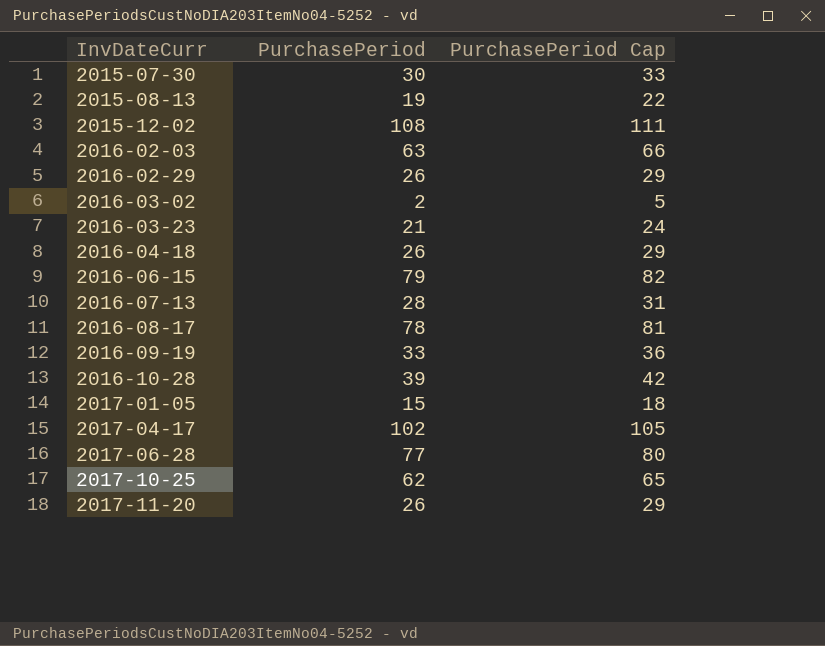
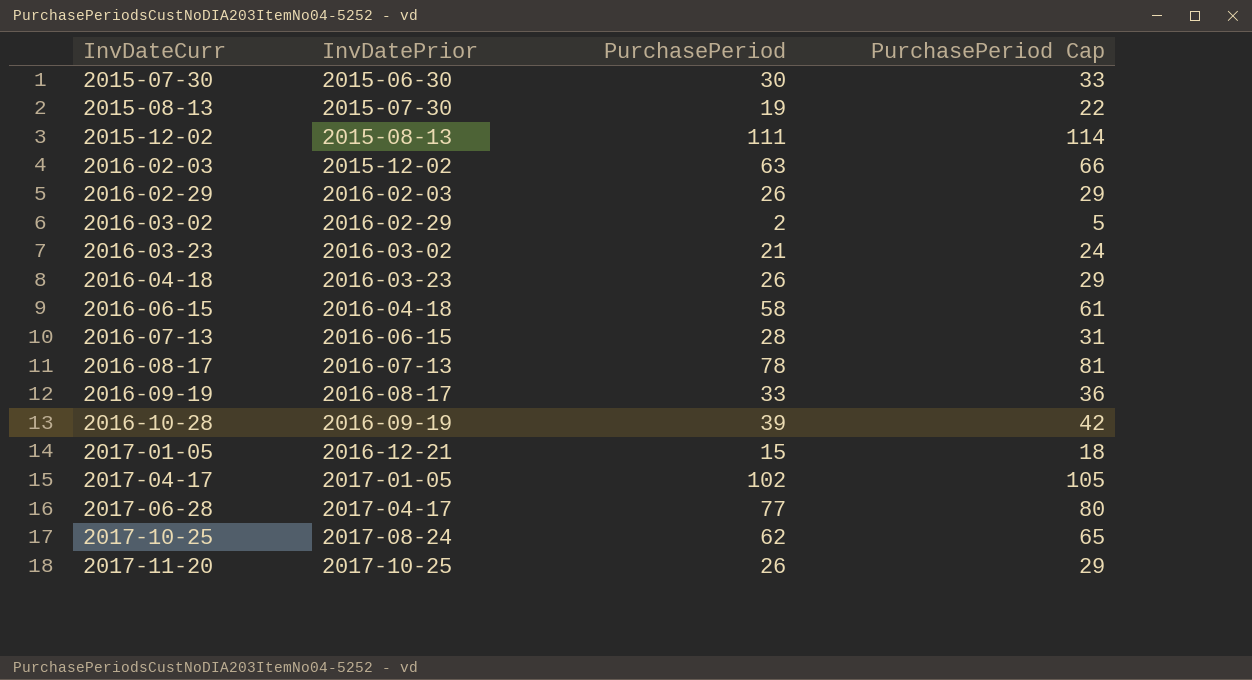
column InvDatePrior | position: none -> 2
2015-12-02 | PurchasePeriod: 108 -> 111
2015-12-02 | PurchasePeriod Cap: 111 -> 114
2016-06-15 | PurchasePeriod: 79 -> 58
2016-06-15 | PurchasePeriod Cap: 82 -> 61

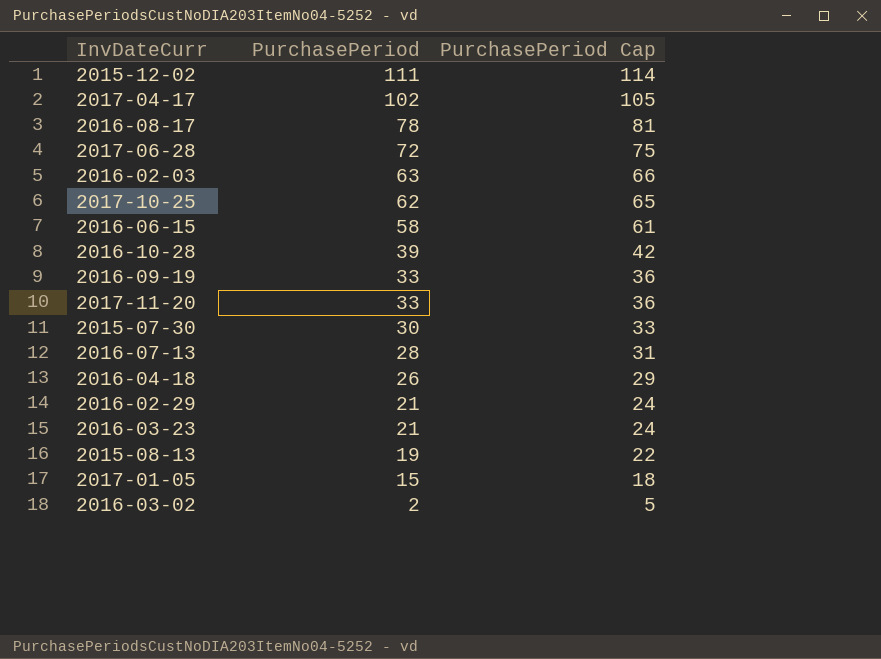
row order: InvDateCurr ascending -> PurchasePeriod descending
column InvDatePrior | position: 2 -> none
2017-06-28 | PurchasePeriod: 77 -> 72
2017-06-28 | PurchasePeriod Cap: 80 -> 75
2017-11-20 | PurchasePeriod: 26 -> 33
2017-11-20 | PurchasePeriod Cap: 29 -> 36
2016-02-29 | PurchasePeriod: 26 -> 21
2016-02-29 | PurchasePeriod Cap: 29 -> 24

